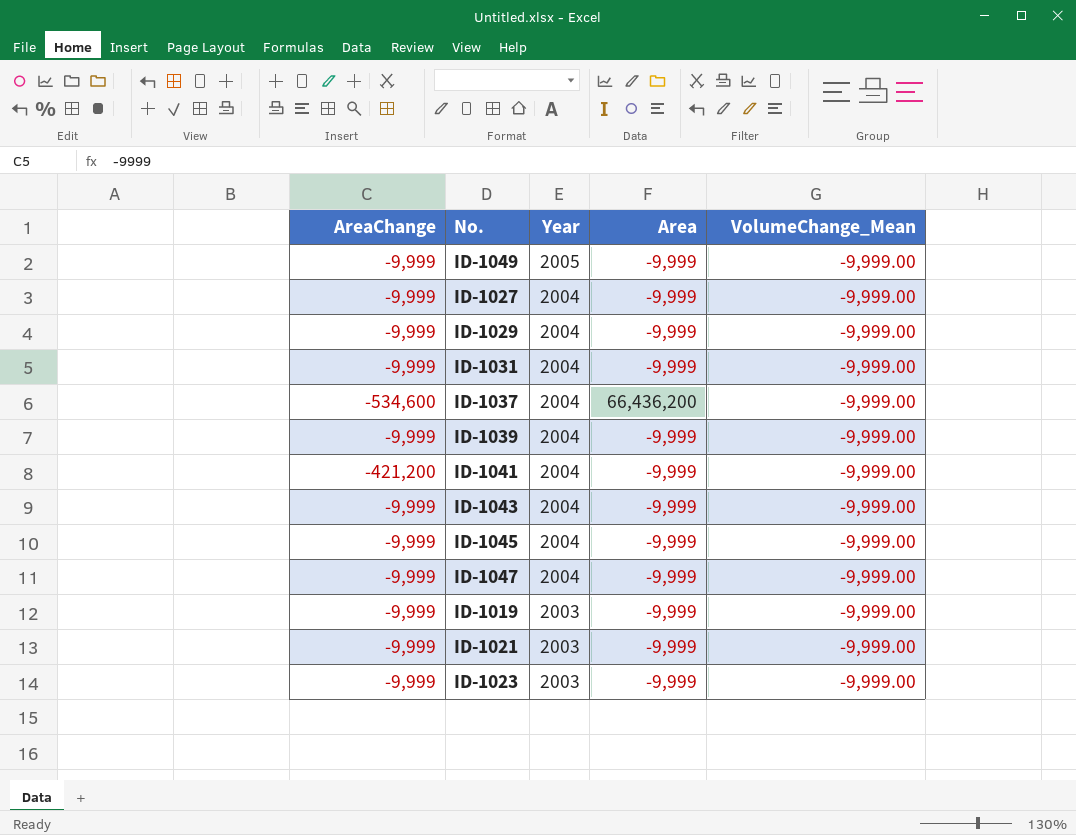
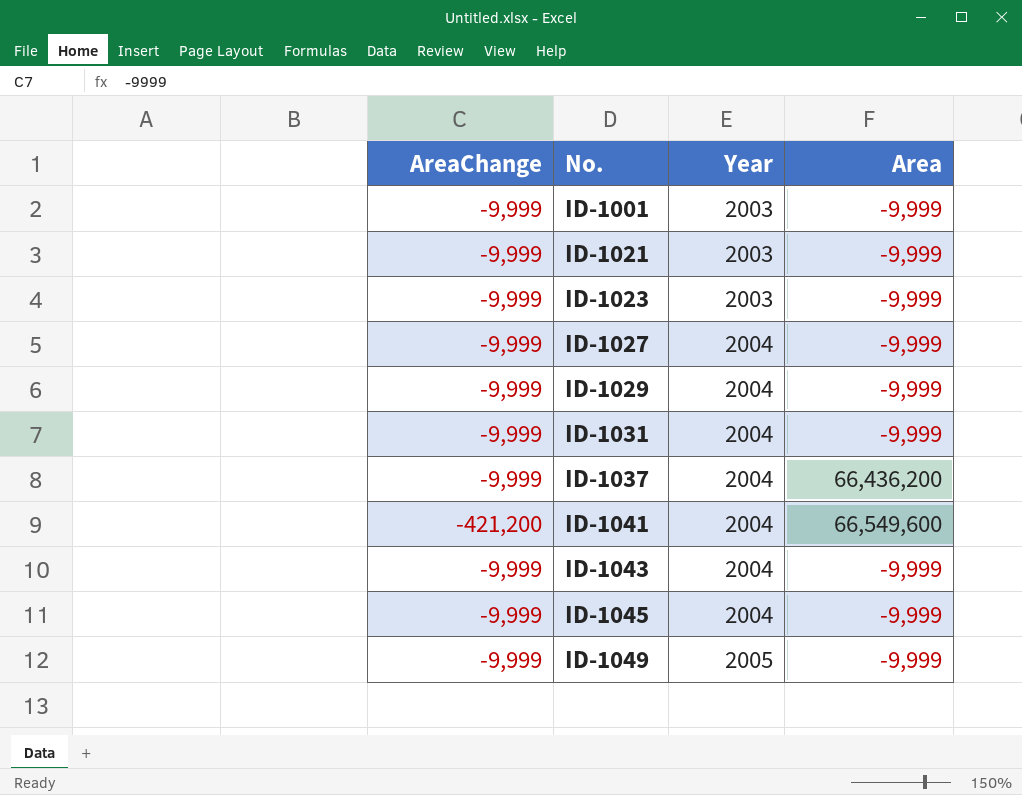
row order: Year descending -> No. ascending
column VolumeChange_Mean | position: 5 -> none
row ID-1039: -9,999 | 2004 | -9,999 | -9,999.00 -> none
row ID-1047: -9,999 | 2004 | -9,999 | -9,999.00 -> none
row ID-1019: -9,999 | 2003 | -9,999 | -9,999.00 -> none
row ID-1001: none -> -9,999 | 2003 | -9,999
ID-1037 | AreaChange: -534,600 -> -9,999
ID-1041 | Area: -9,999 -> 66,549,600

